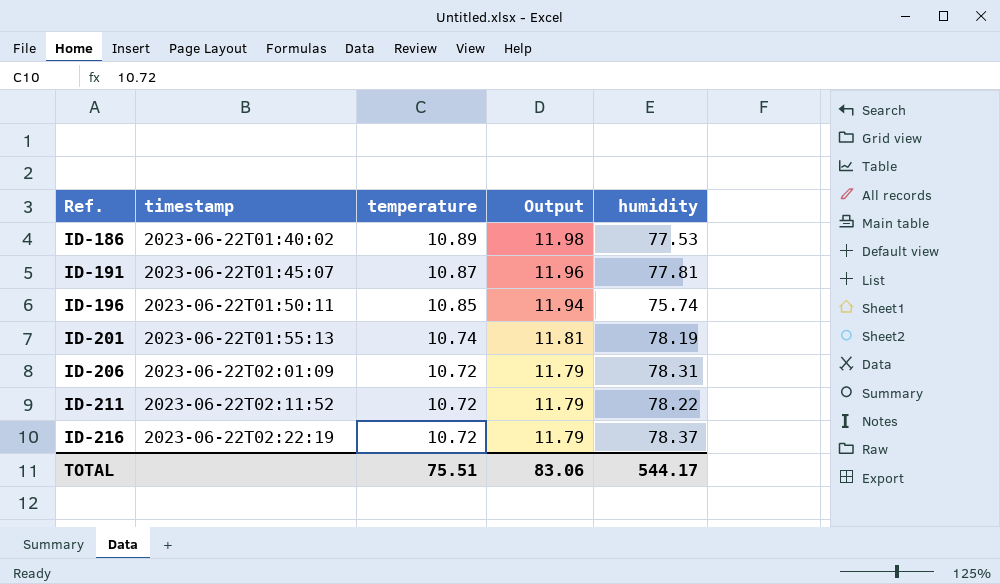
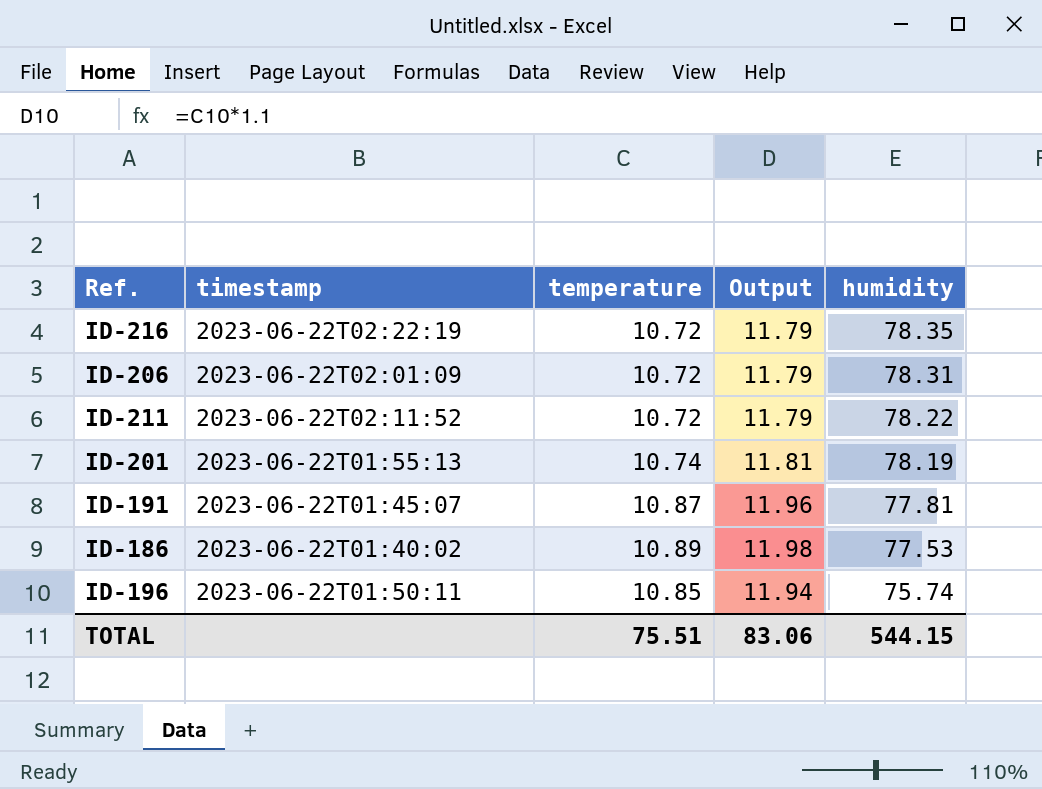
row order: Ref. ascending -> humidity descending
ID-216 | humidity: 78.37 -> 78.35
TOTAL | humidity: 544.17 -> 544.15

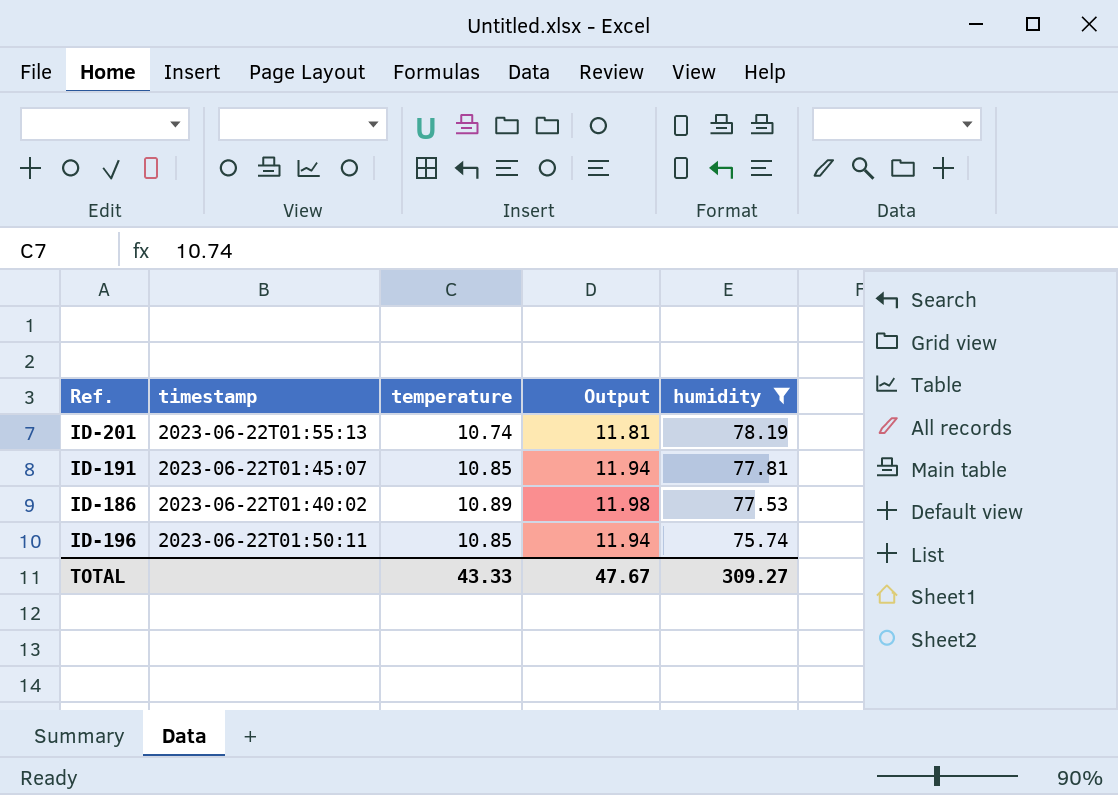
filter: none -> humidity <= 78.19
ID-191 | temperature: 10.87 -> 10.85
ID-191 | Output: 11.96 -> 11.94
TOTAL | temperature: 75.51 -> 43.33
TOTAL | Output: 83.06 -> 47.67
TOTAL | humidity: 544.15 -> 309.27

